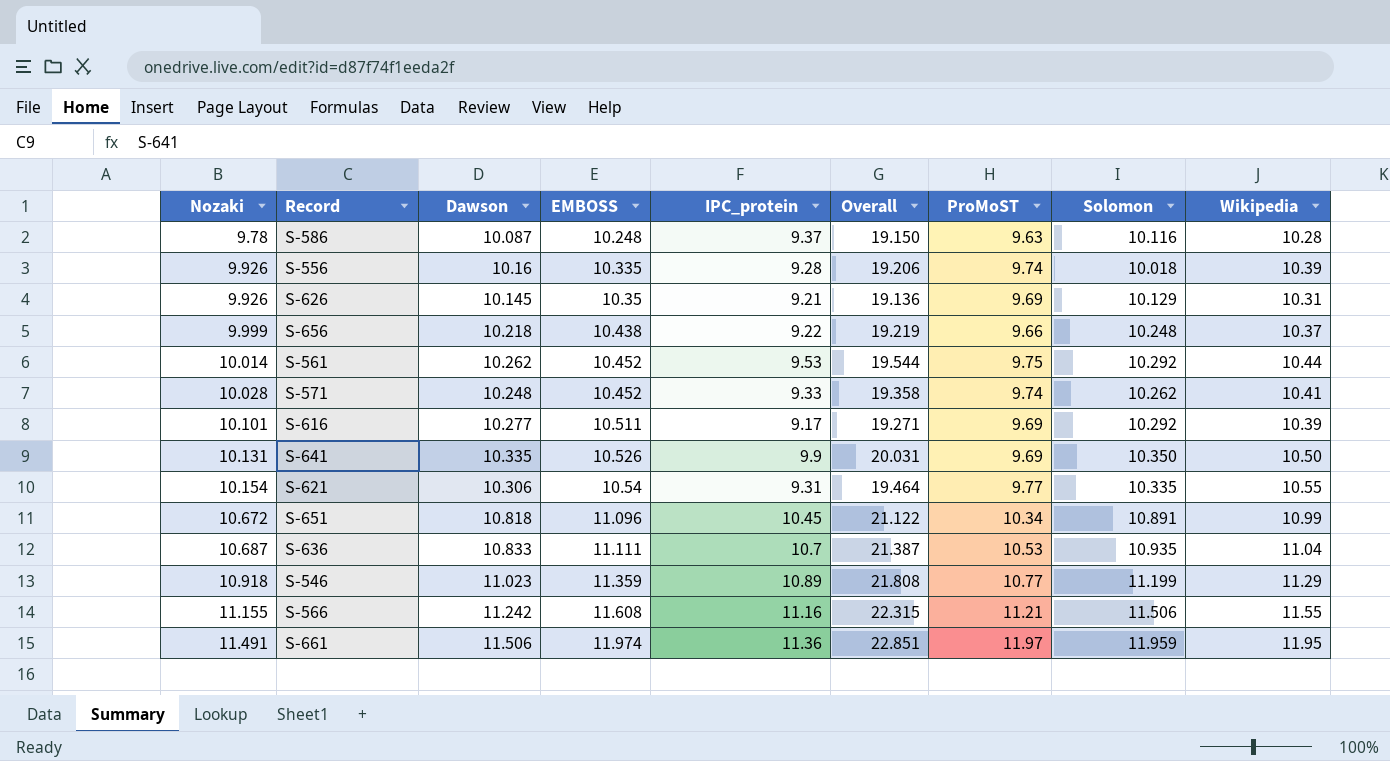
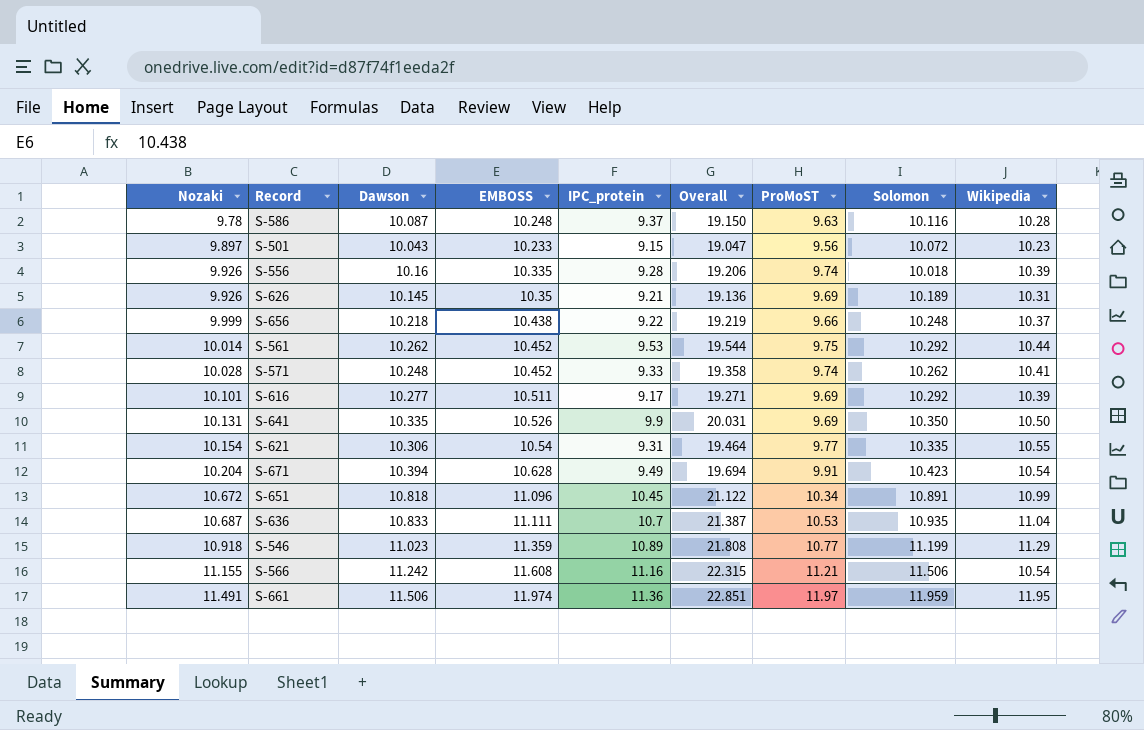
row S-501: none -> 9.897 | 10.043 | 10.233 | 9.15 | 19.047 | 9.56 | 10.072 | 10.23
S-626 | Solomon: 10.129 -> 10.189
row S-671: none -> 10.204 | 10.394 | 10.628 | 9.49 | 19.694 | 9.91 | 10.423 | 10.54
S-566 | Wikipedia: 11.55 -> 10.54

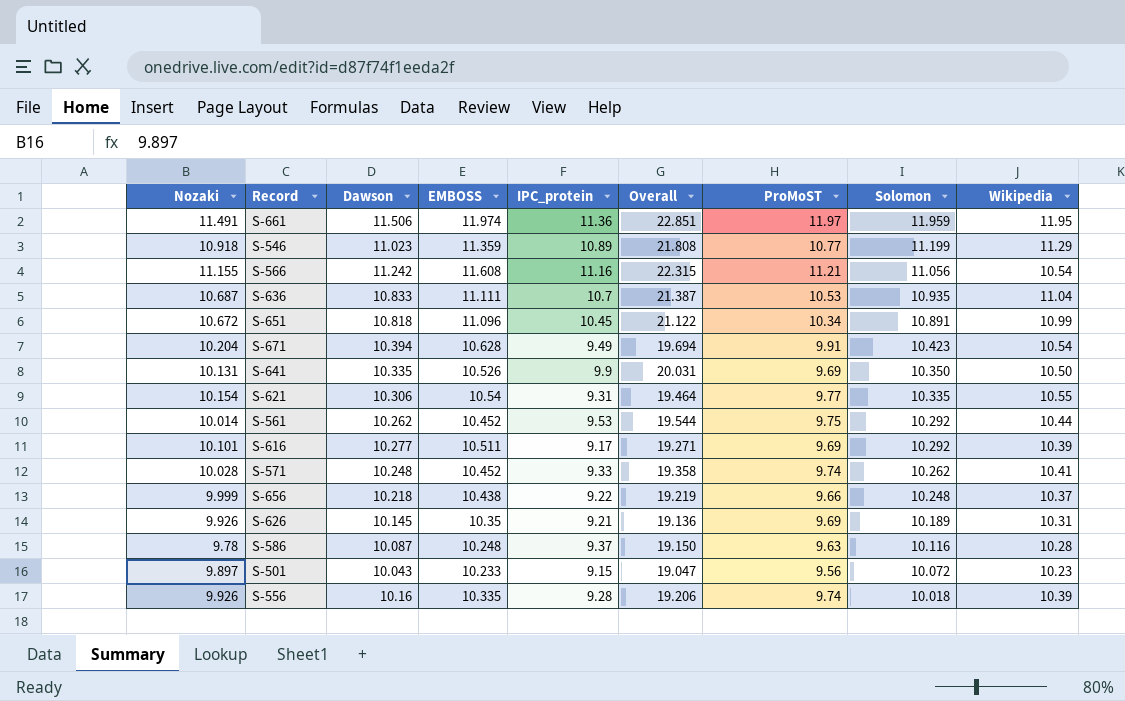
row order: Nozaki ascending -> Solomon descending
S-566 | Solomon: 11.506 -> 11.056

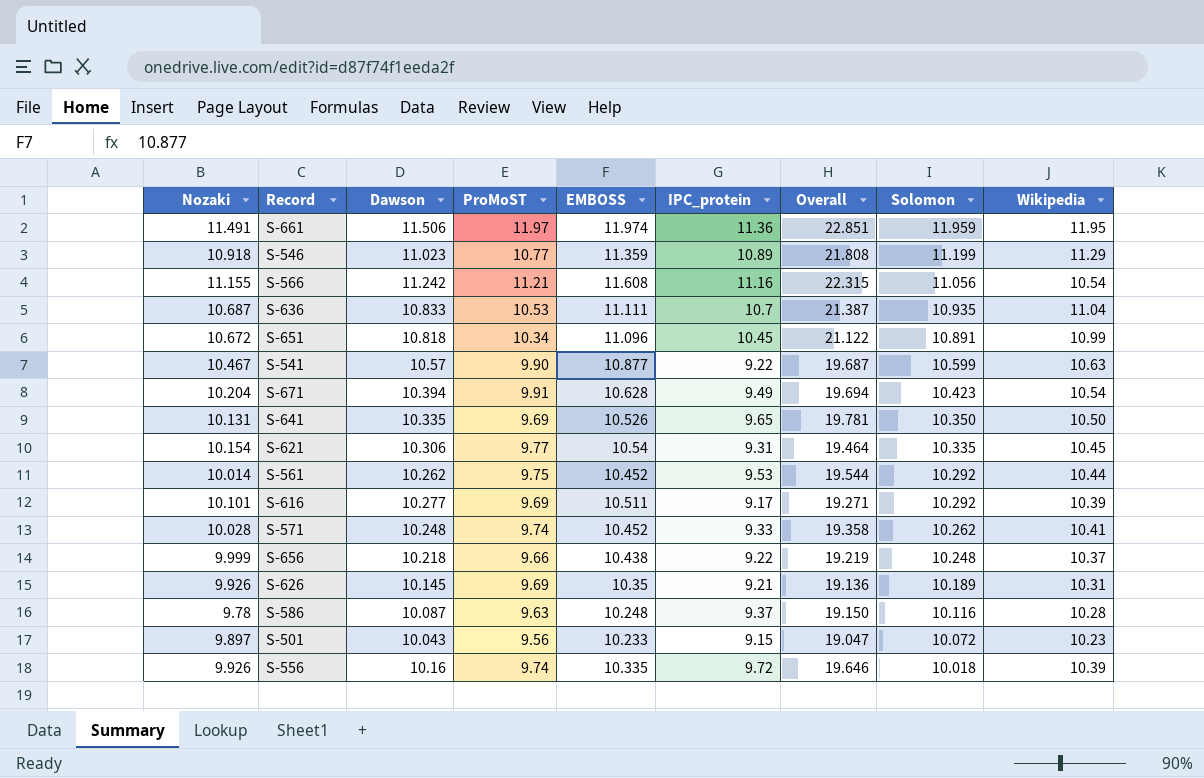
column ProMoST | position: 7 -> 4
row S-541: none -> 10.467 | 10.57 | 9.90 | 10.877 | 9.22 | 19.687 | 10.599 | 10.63
S-641 | IPC_protein: 9.9 -> 9.65
S-641 | Overall: 20.031 -> 19.781
S-621 | Wikipedia: 10.55 -> 10.45
S-556 | IPC_protein: 9.28 -> 9.72
S-556 | Overall: 19.206 -> 19.646

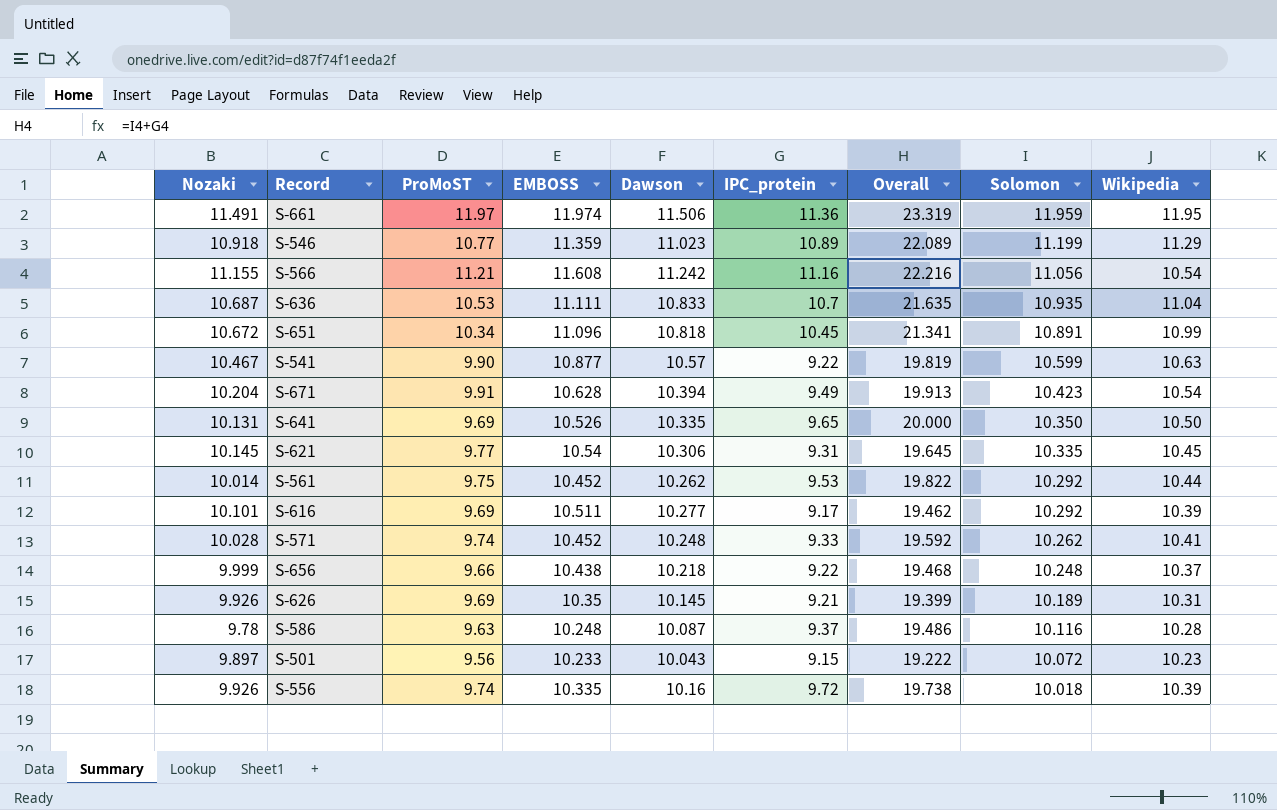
column Dawson | position: 3 -> 5
column Overall | formula: [Nozaki] + [IPC_protein] -> [IPC_protein] + [Solomon]
S-621 | Nozaki: 10.154 -> 10.145

